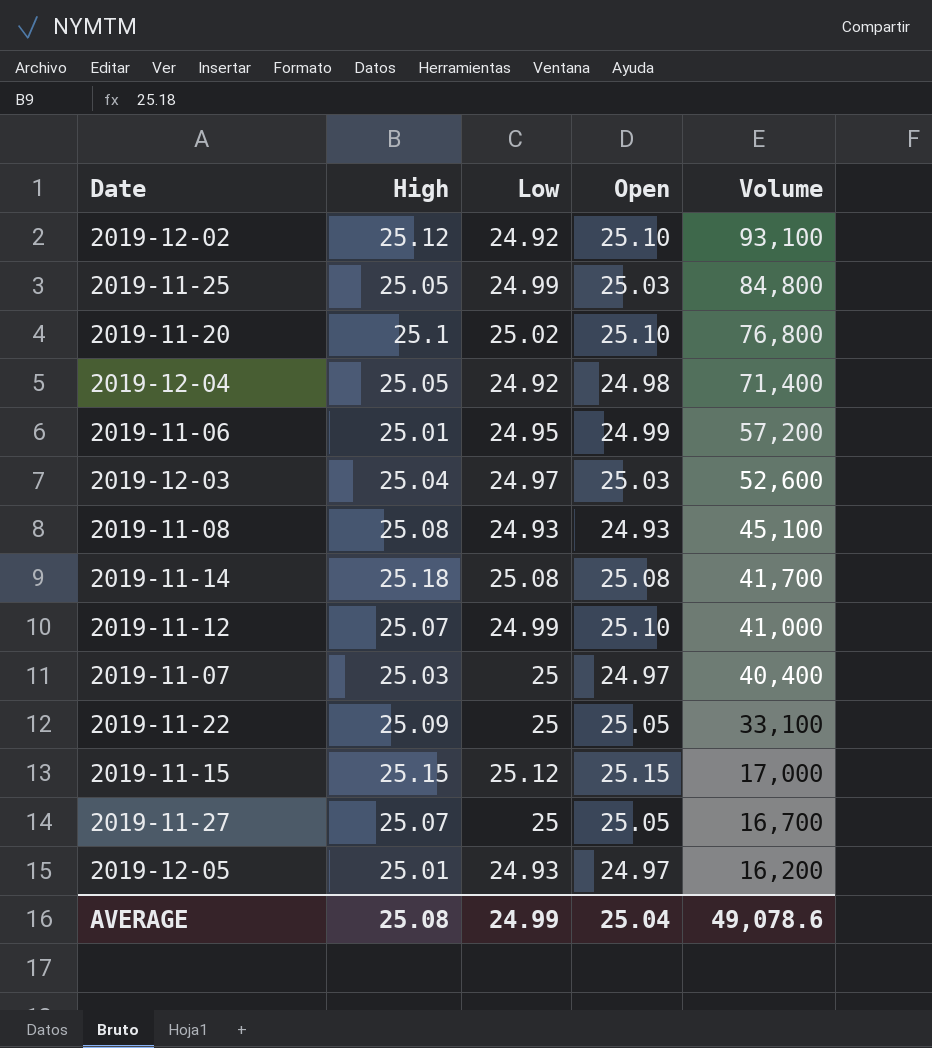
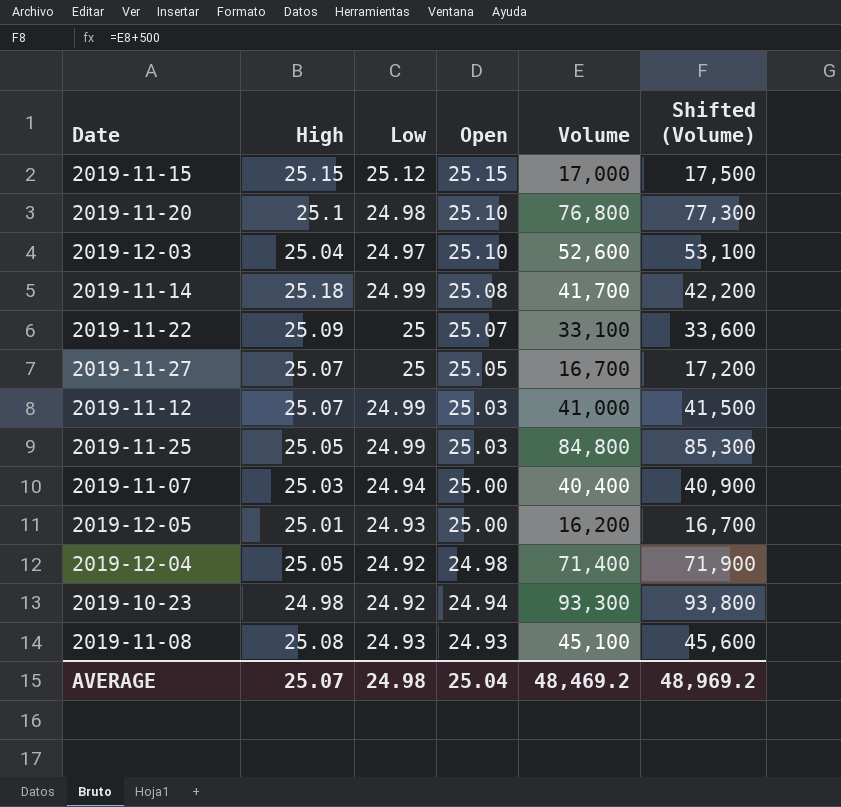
row order: Volume descending -> Open descending
column Shifted (Volume) | formula: none -> [Volume] + 500
row 2019-12-02: 25.12 | 24.92 | 25.10 | 93,100 -> none
row 2019-11-06: 25.01 | 24.95 | 24.99 | 57,200 -> none
2019-11-20 | Low: 25.02 -> 24.98
2019-12-03 | Open: 25.03 -> 25.10
2019-11-14 | Low: 25.08 -> 24.99
2019-11-22 | Open: 25.05 -> 25.07
2019-11-12 | Open: 25.10 -> 25.03
2019-11-07 | Low: 25 -> 24.94
2019-11-07 | Open: 24.97 -> 25.00
2019-12-05 | Open: 24.97 -> 25.00
row 2019-10-23: none -> 24.98 | 24.92 | 24.94 | 93,300 | 93,800
AVERAGE | High: 25.08 -> 25.07
AVERAGE | Low: 24.99 -> 24.98
AVERAGE | Volume: 49,078.6 -> 48,469.2

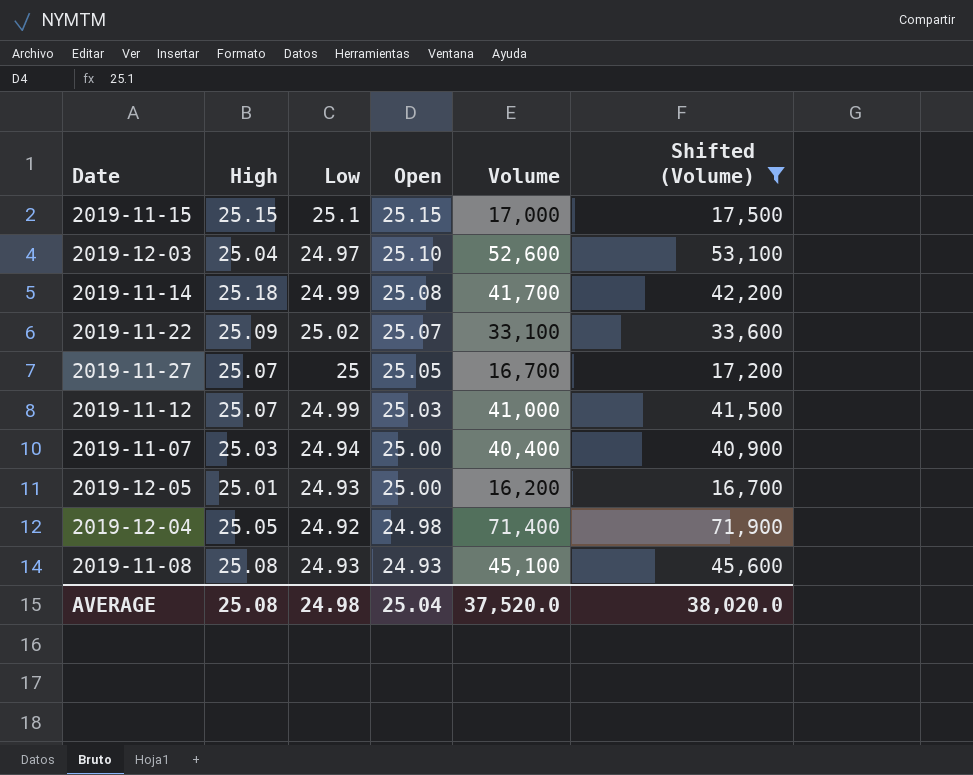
filter: none -> Shifted (Volume) <= 71,900
2019-11-15 | Low: 25.12 -> 25.1
2019-11-22 | Low: 25 -> 25.02
AVERAGE | High: 25.07 -> 25.08
AVERAGE | Volume: 48,469.2 -> 37,520.0
AVERAGE | Shifted (Volume): 48,969.2 -> 38,020.0

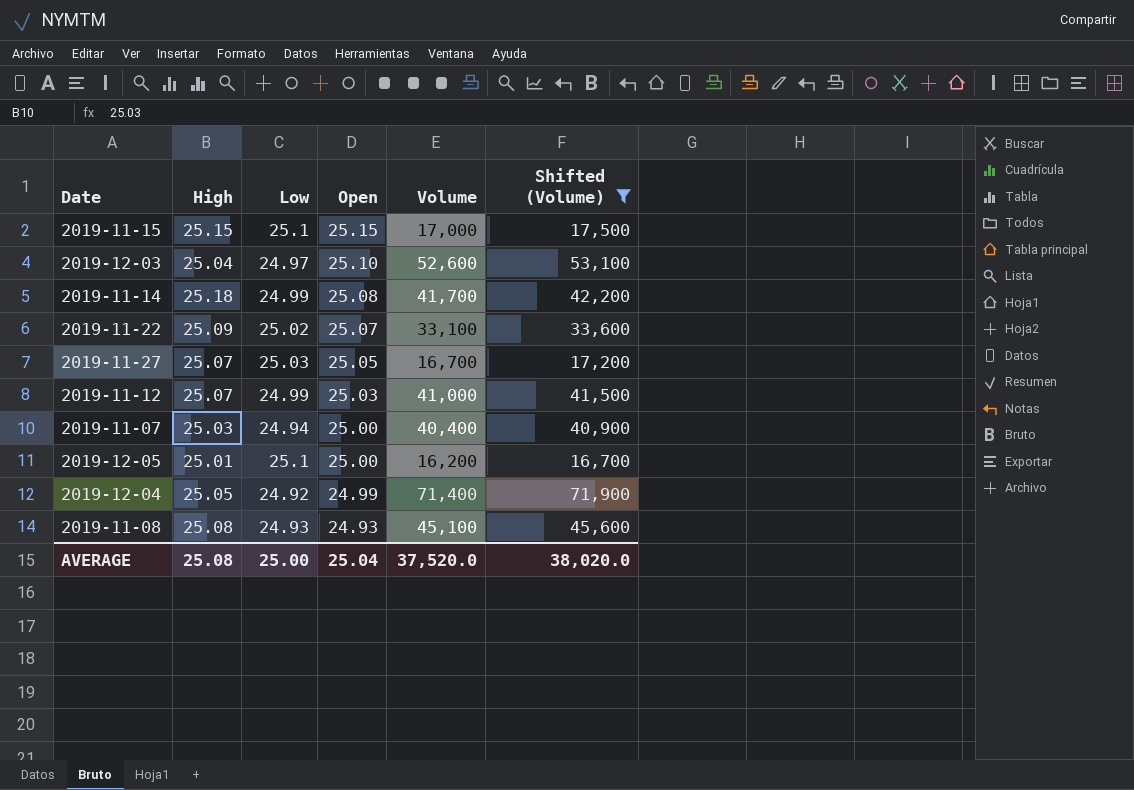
2019-11-27 | Low: 25 -> 25.03
2019-12-05 | Low: 24.93 -> 25.1
2019-12-04 | Open: 24.98 -> 24.99
AVERAGE | Low: 24.98 -> 25.00

